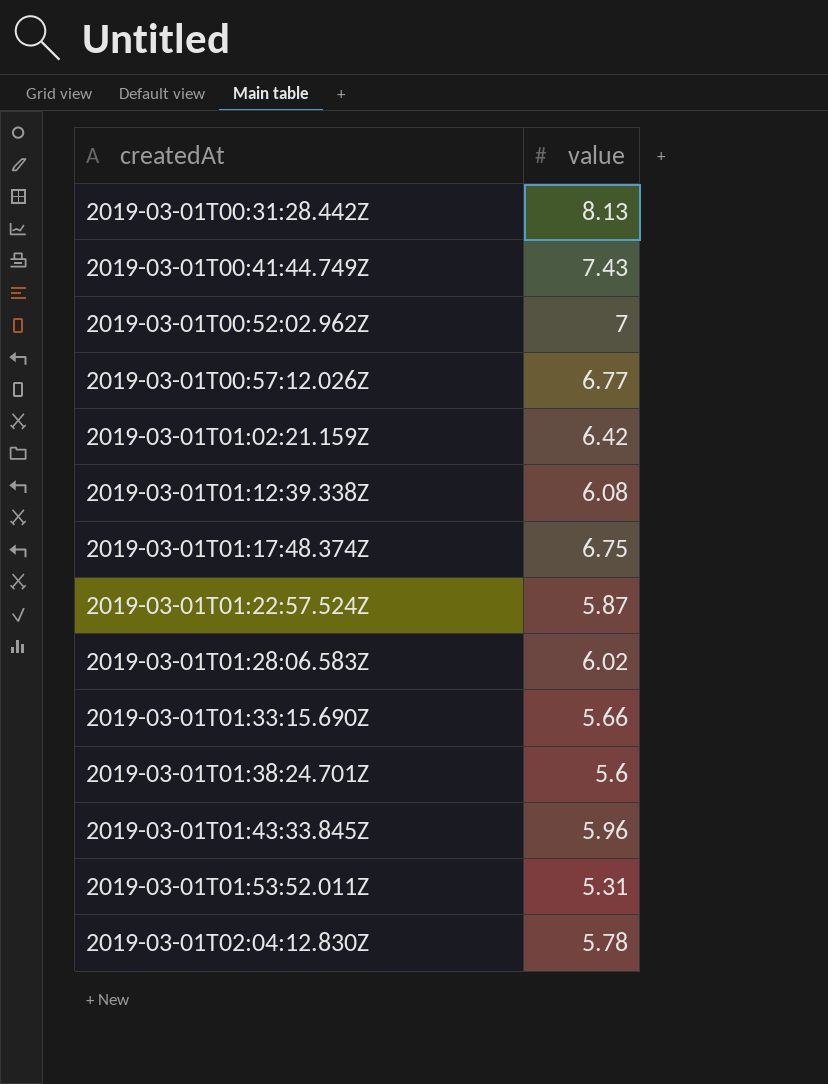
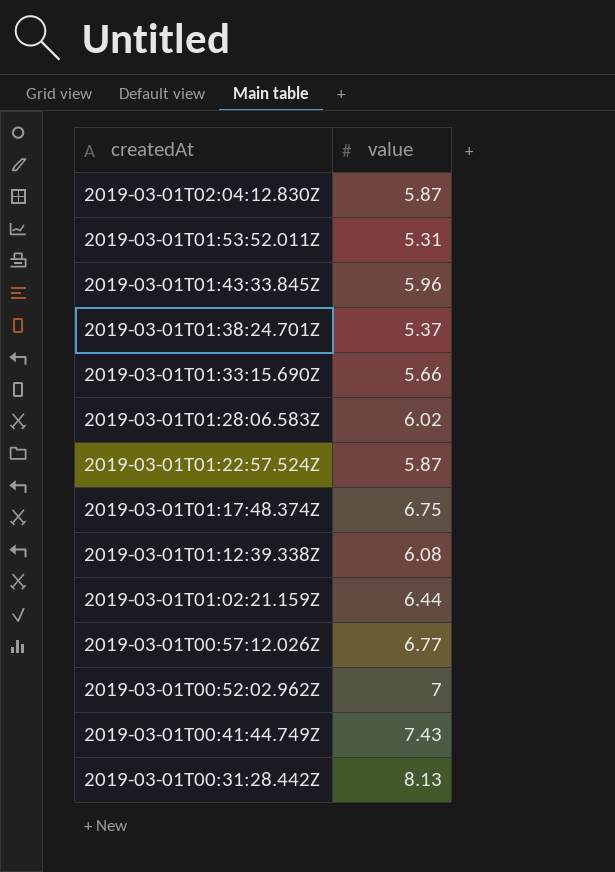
row order: createdAt ascending -> createdAt descending
2019-03-01T02:04:12.830Z | value: 5.78 -> 5.87
2019-03-01T01:38:24.701Z | value: 5.6 -> 5.37
2019-03-01T01:02:21.159Z | value: 6.42 -> 6.44

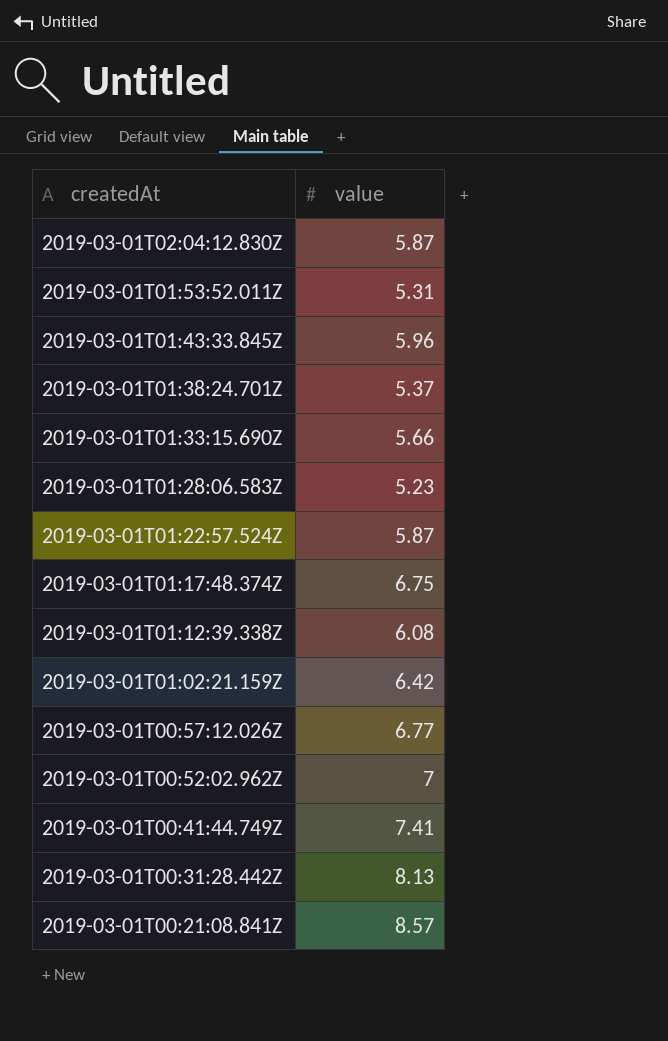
2019-03-01T01:28:06.583Z | value: 6.02 -> 5.23
2019-03-01T01:02:21.159Z | value: 6.44 -> 6.42
2019-03-01T00:41:44.749Z | value: 7.43 -> 7.41
row 2019-03-01T00:21:08.841Z: none -> 8.57

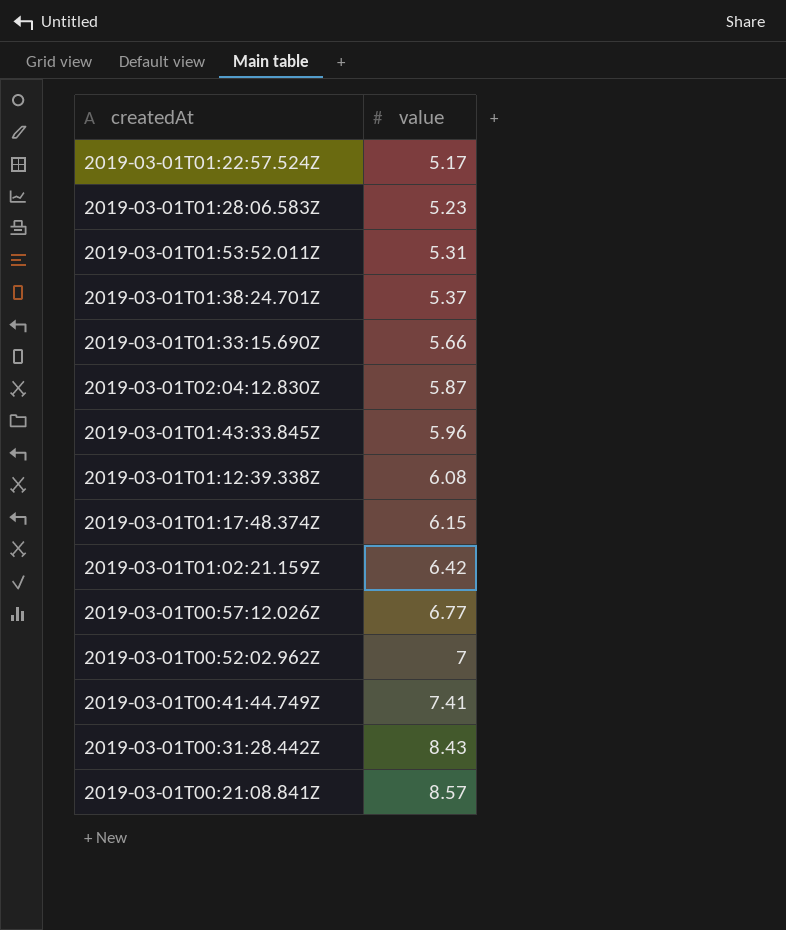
row order: createdAt descending -> value ascending
2019-03-01T01:22:57.524Z | value: 5.87 -> 5.17
2019-03-01T01:17:48.374Z | value: 6.75 -> 6.15
2019-03-01T00:31:28.442Z | value: 8.13 -> 8.43

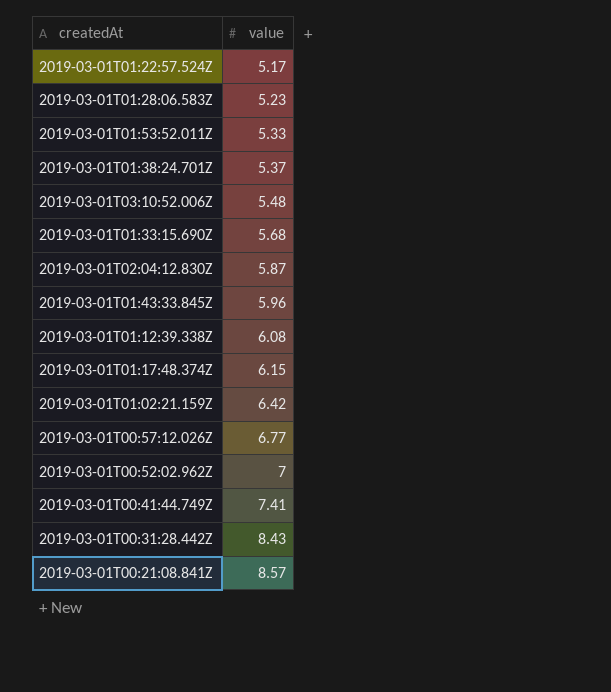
2019-03-01T01:53:52.011Z | value: 5.31 -> 5.33
row 2019-03-01T03:10:52.006Z: none -> 5.48
2019-03-01T01:33:15.690Z | value: 5.66 -> 5.68

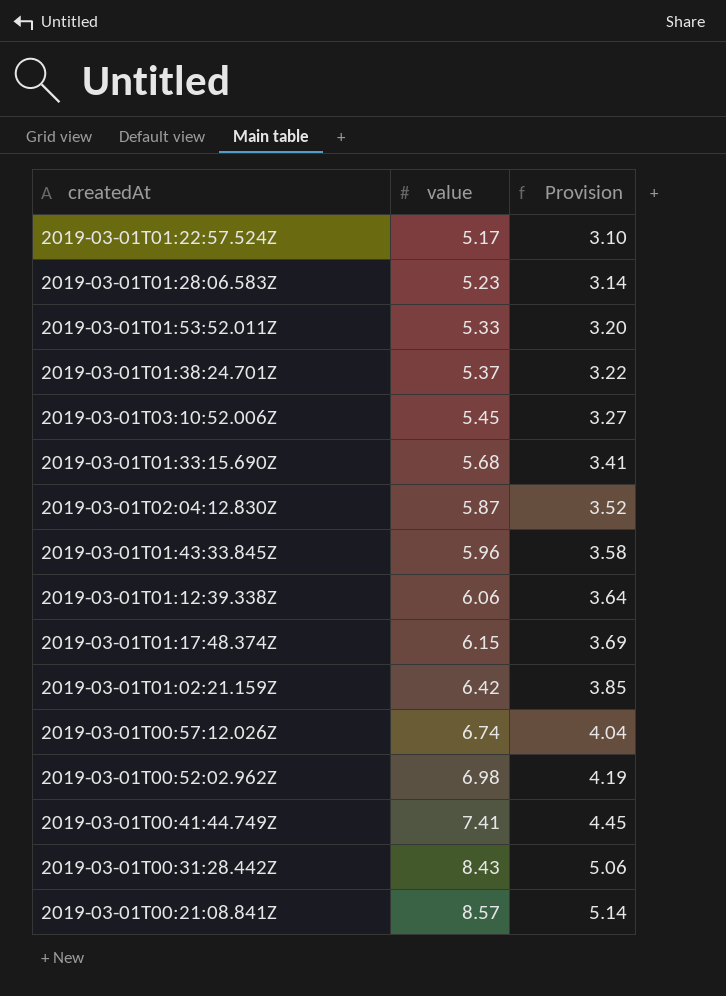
column Provision | formula: none -> [value] * 0.6
2019-03-01T03:10:52.006Z | value: 5.48 -> 5.45
2019-03-01T01:12:39.338Z | value: 6.08 -> 6.06
2019-03-01T00:57:12.026Z | value: 6.77 -> 6.74
2019-03-01T00:52:02.962Z | value: 7 -> 6.98

